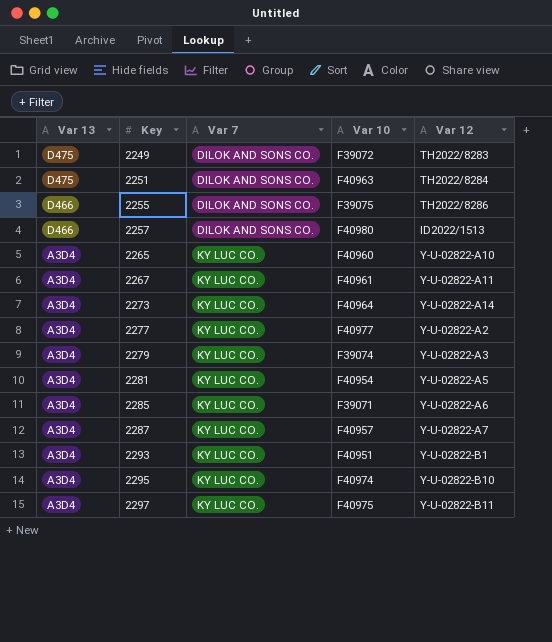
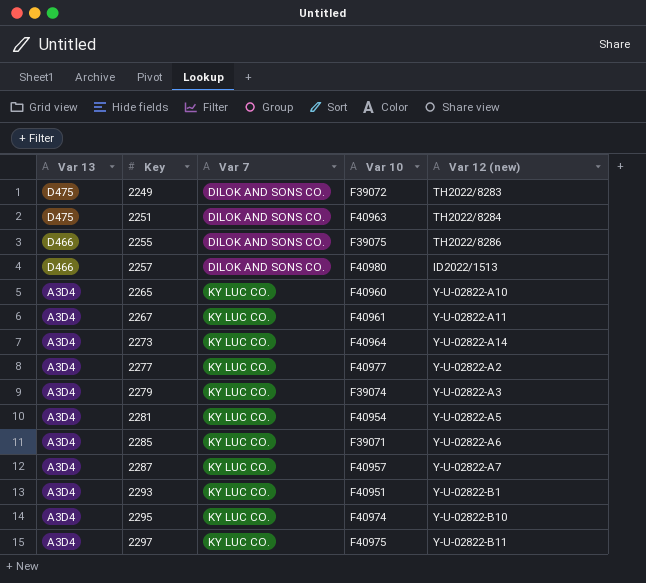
column name: Var 12 -> Var 12 (new)

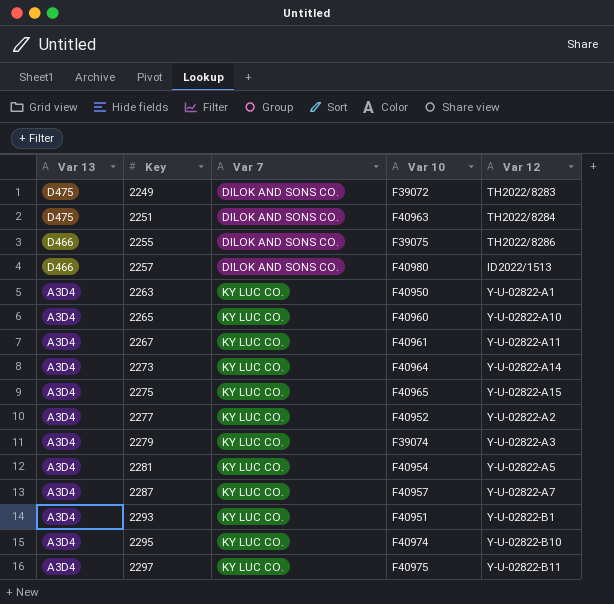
column name: Var 12 (new) -> Var 12
row 2285: A3D4 | KY LUC CO. | F39071 | Y-U-02822-A6 -> none
row 2263: none -> A3D4 | KY LUC CO. | F40950 | Y-U-02822-A1
row 2275: none -> A3D4 | KY LUC CO. | F40965 | Y-U-02822-A15
2277 | Var 10: F40977 -> F40952

